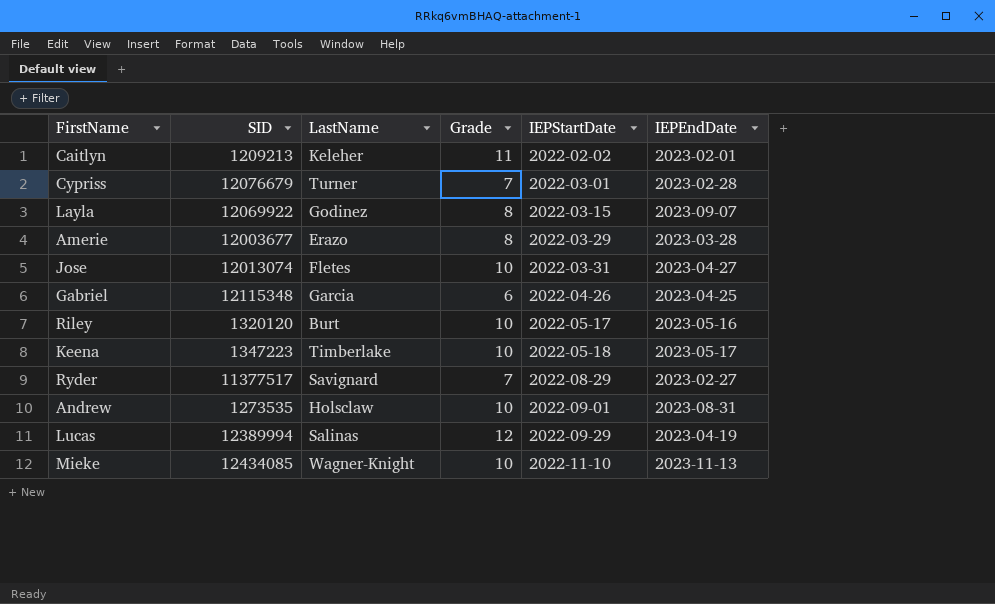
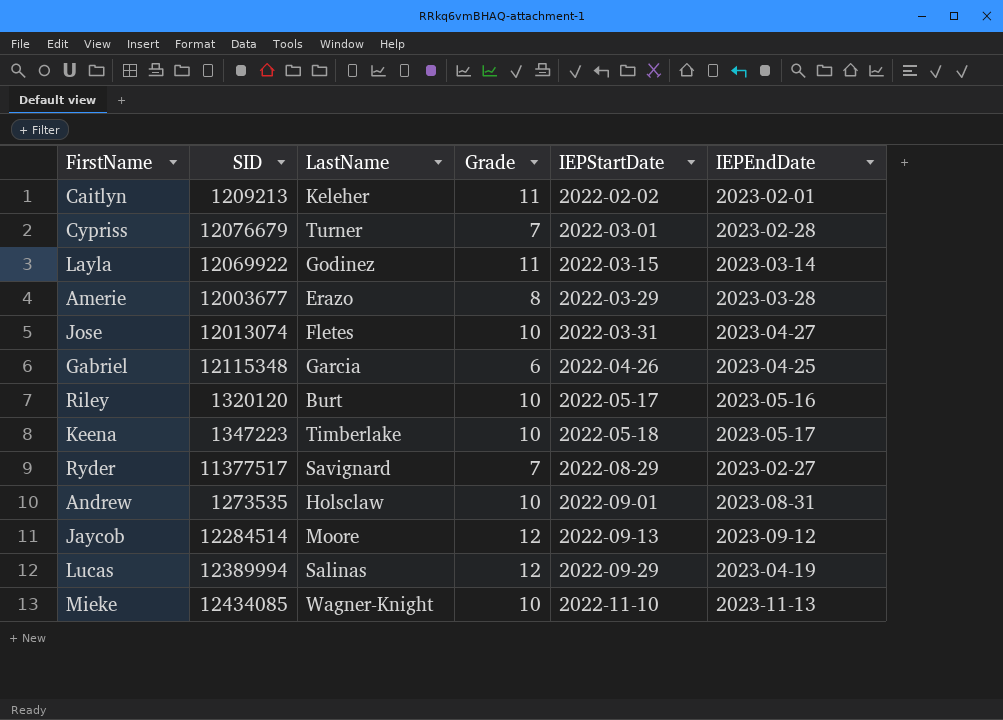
Layla | Grade: 8 -> 11
Layla | IEPEndDate: 2023-09-07 -> 2023-03-14
row Jaycob: none -> 12284514 | Moore | 12 | 2022-09-13 | 2023-09-12

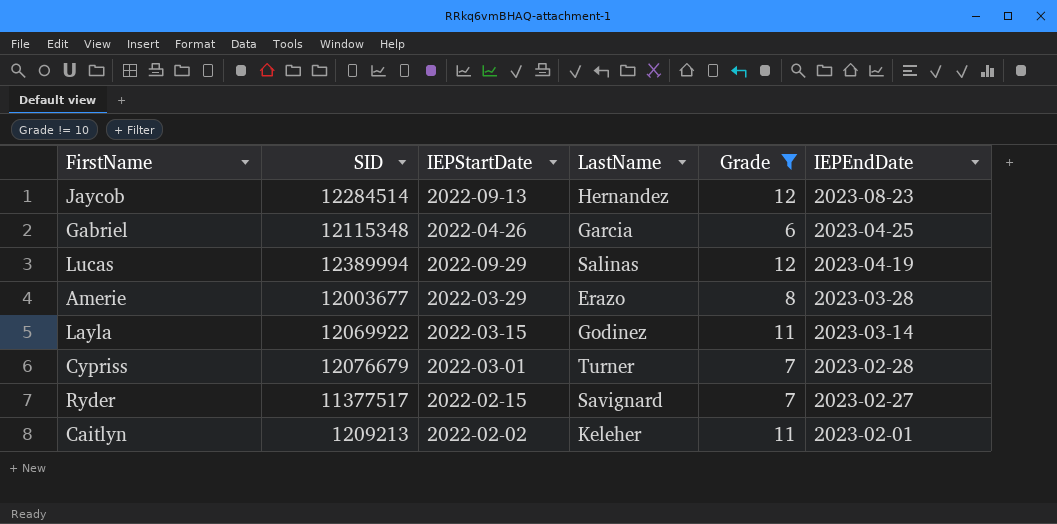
filter: none -> Grade != 10
row order: IEPStartDate ascending -> IEPEndDate descending
column IEPStartDate | position: 5 -> 3
Jaycob | LastName: Moore -> Hernandez
Jaycob | IEPEndDate: 2023-09-12 -> 2023-08-23
Ryder | IEPStartDate: 2022-08-29 -> 2022-02-15

